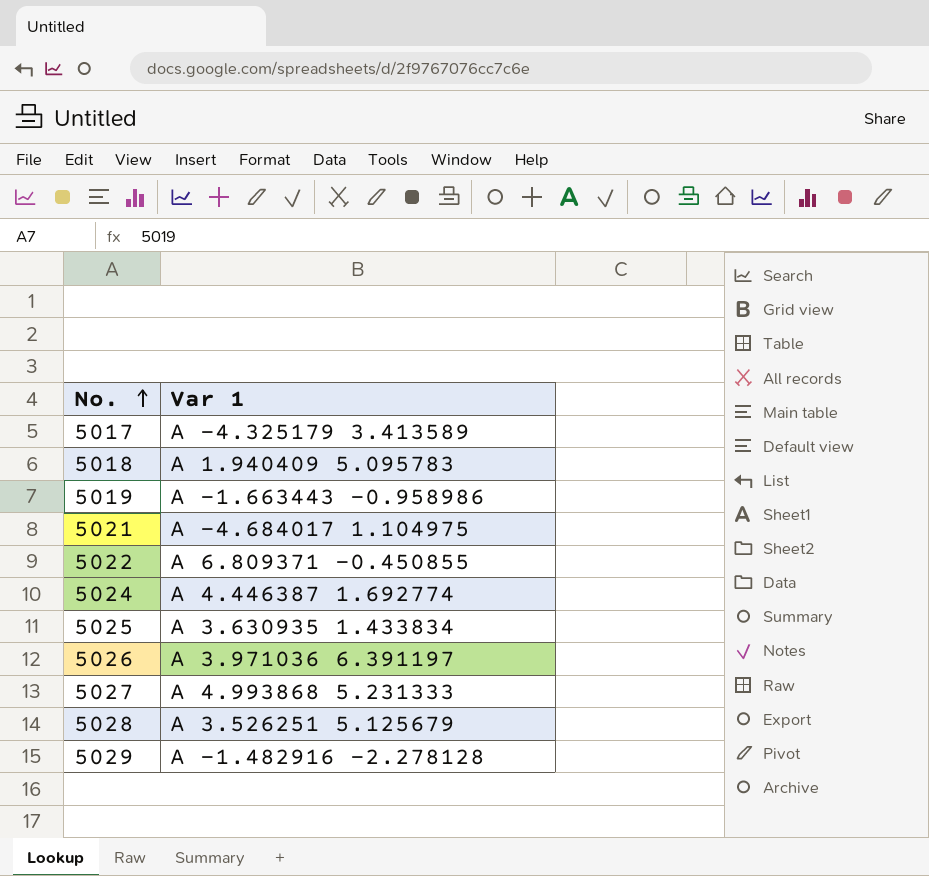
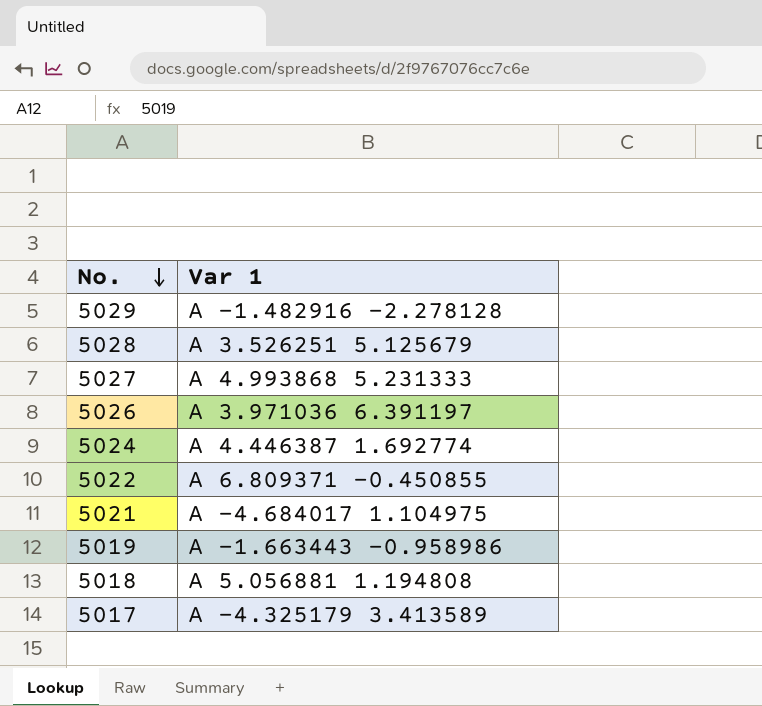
row order: No. ascending -> No. descending
row 5025: A 3.630935 1.433834 -> none
5018 | Var 1: A 1.940409 5.095783 -> A 5.056881 1.194808

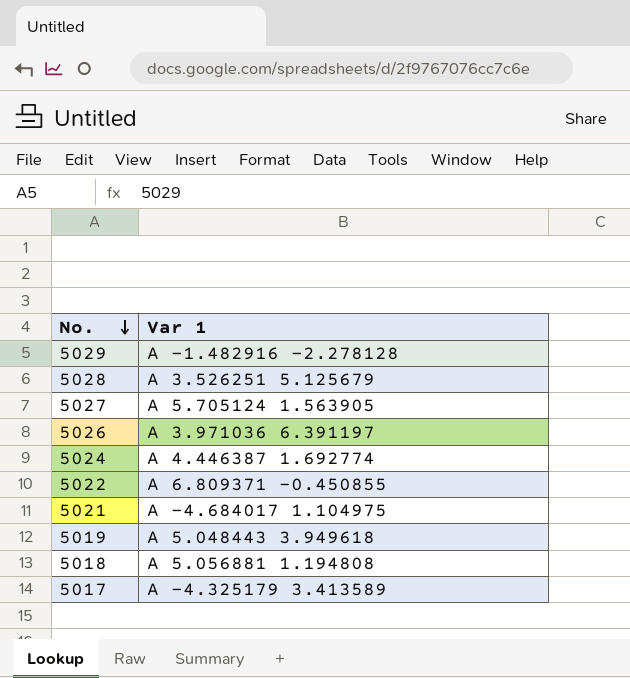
5027 | Var 1: A 4.993868 5.231333 -> A 5.705124 1.563905
5019 | Var 1: A -1.663443 -0.958986 -> A 5.048443 3.949618

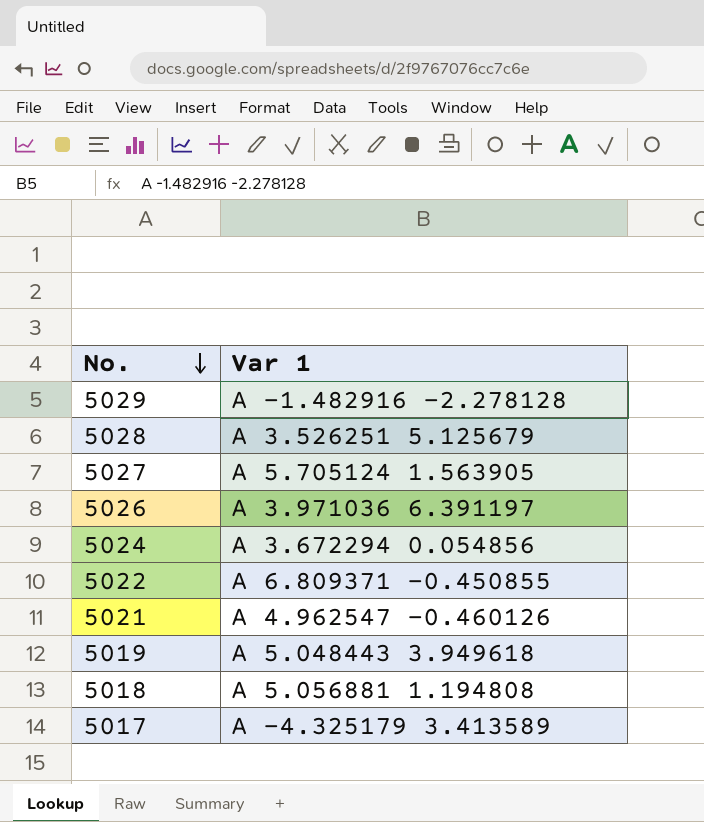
5024 | Var 1: A 4.446387 1.692774 -> A 3.672294 0.054856
5021 | Var 1: A -4.684017 1.104975 -> A 4.962547 -0.460126

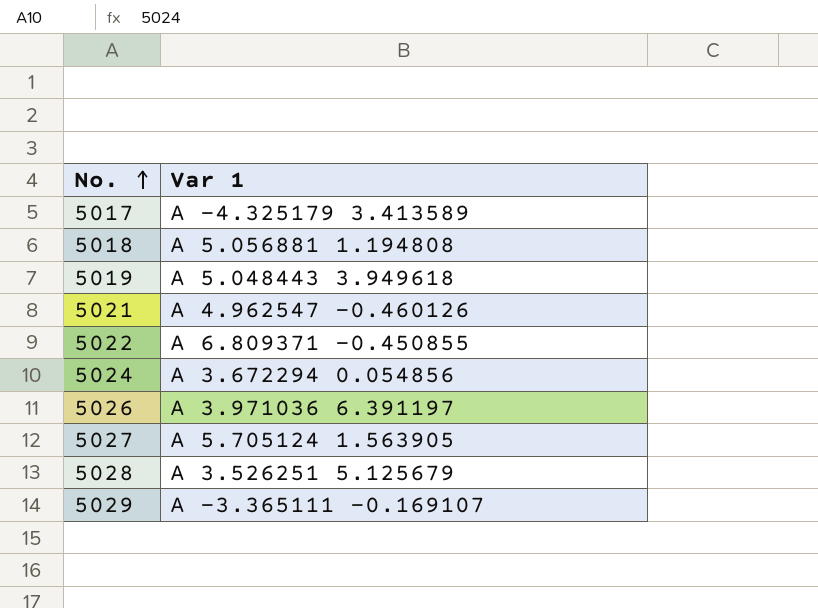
row order: No. descending -> No. ascending
5029 | Var 1: A -1.482916 -2.278128 -> A -3.365111 -0.169107

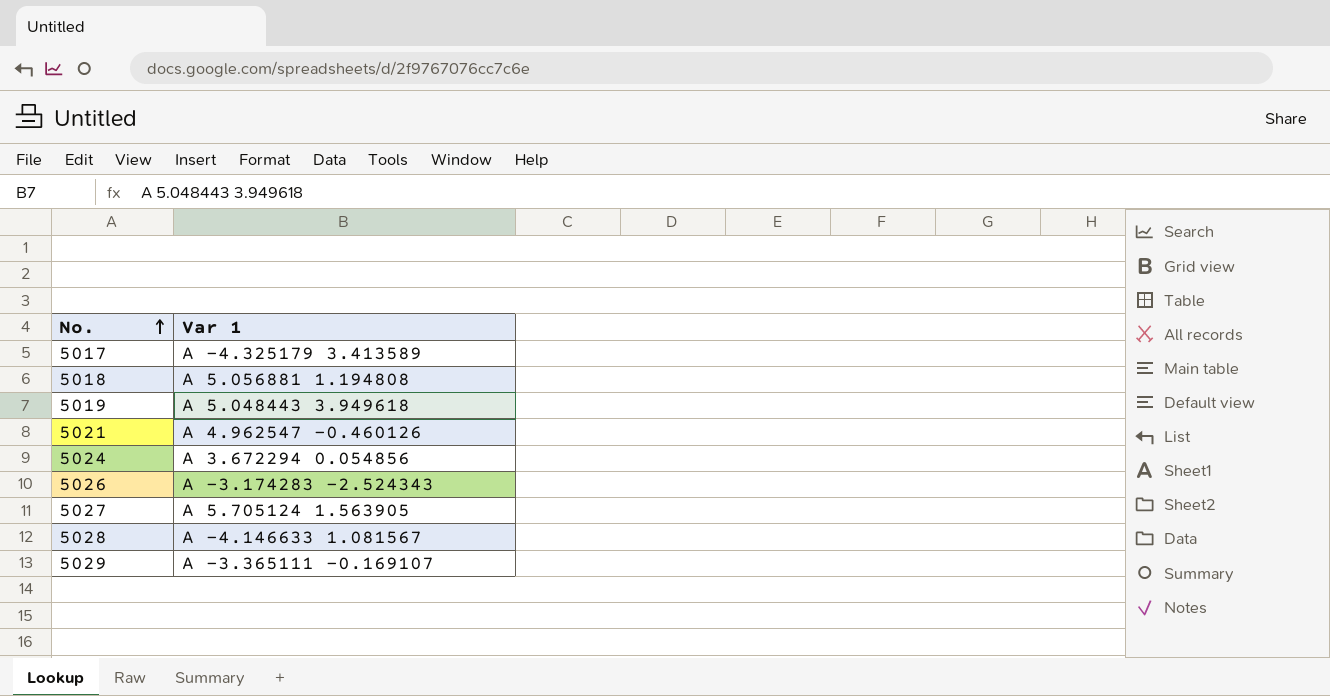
row 5022: A 6.809371 -0.450855 -> none
5026 | Var 1: A 3.971036 6.391197 -> A -3.174283 -2.524343
5028 | Var 1: A 3.526251 5.125679 -> A -4.146633 1.081567

